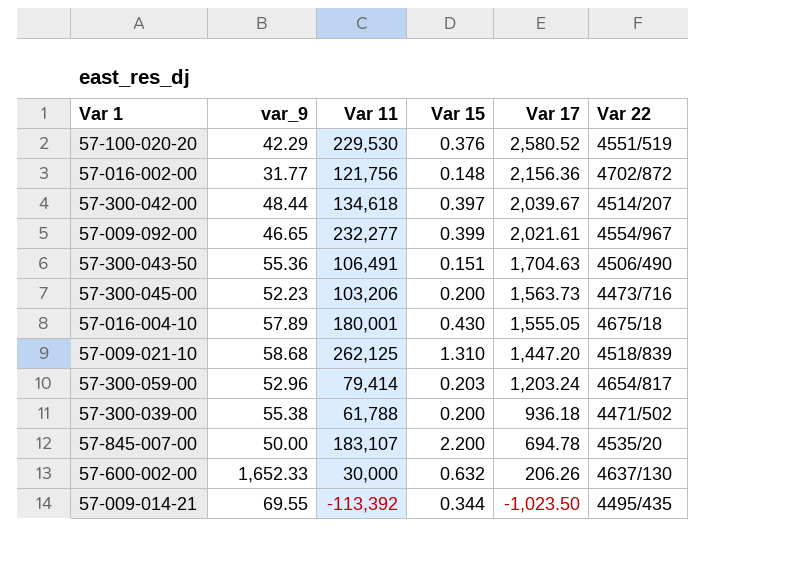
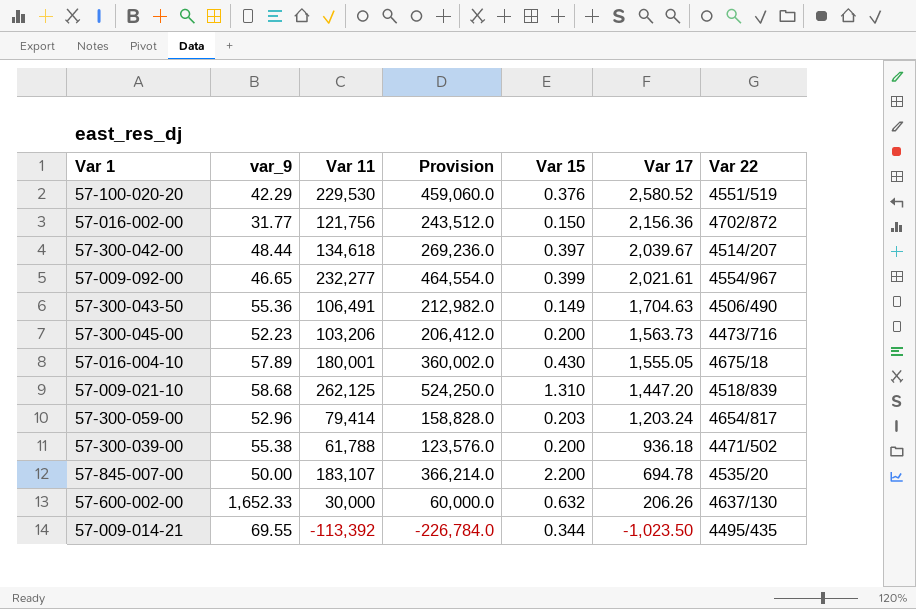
column Provision | formula: none -> [Var 11] * 2
57-016-002-00 | Var 15: 0.148 -> 0.150
57-300-043-50 | Var 15: 0.151 -> 0.149

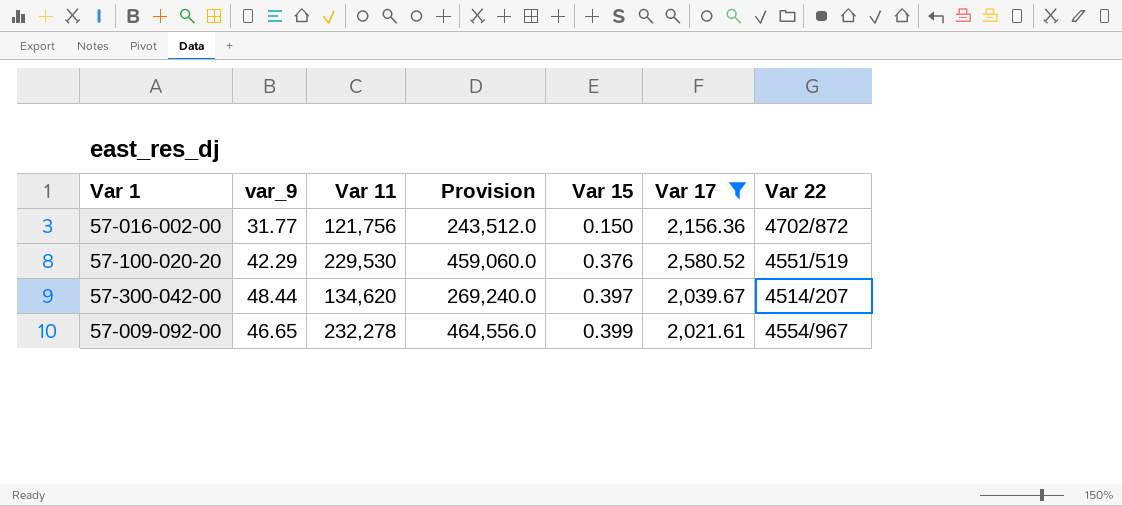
filter: none -> Var 17 >= 2,021.61
row order: Var 17 descending -> Var 15 ascending
57-300-042-00 | Var 11: 134,618 -> 134,620
57-300-042-00 | Provision: 269,236.0 -> 269,240.0
57-009-092-00 | Var 11: 232,277 -> 232,278
57-009-092-00 | Provision: 464,554.0 -> 464,556.0

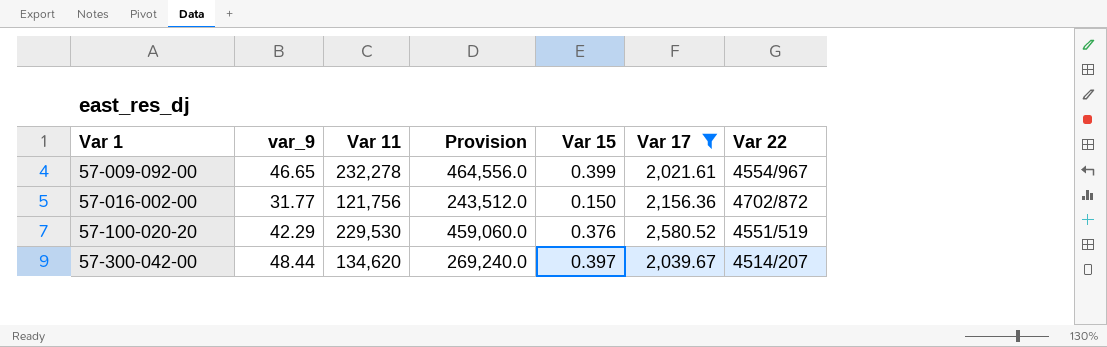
row order: Var 15 ascending -> Var 1 ascending

